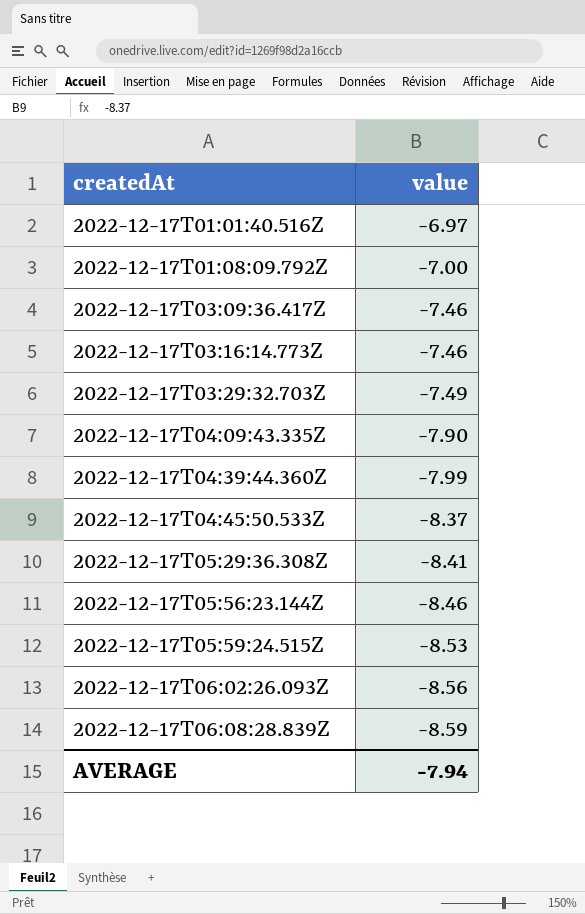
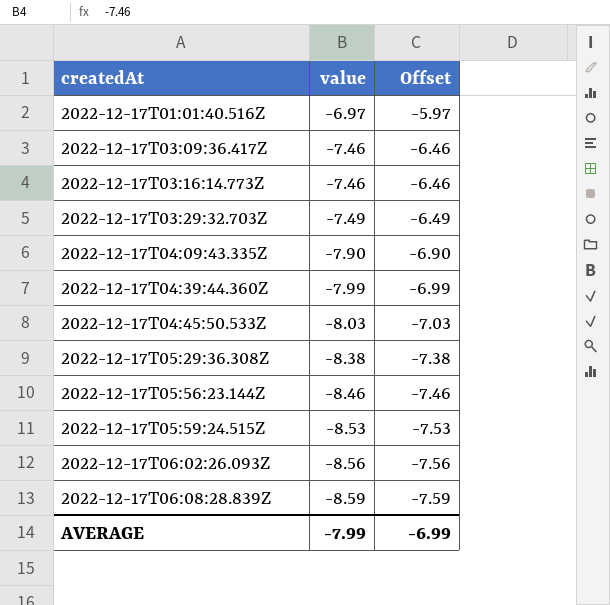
column Offset | formula: none -> [value] + 1
row 2022-12-17T01:08:09.792Z: -7.00 -> none
2022-12-17T04:45:50.533Z | value: -8.37 -> -8.03
2022-12-17T05:29:36.308Z | value: -8.41 -> -8.38
AVERAGE | value: -7.94 -> -7.99

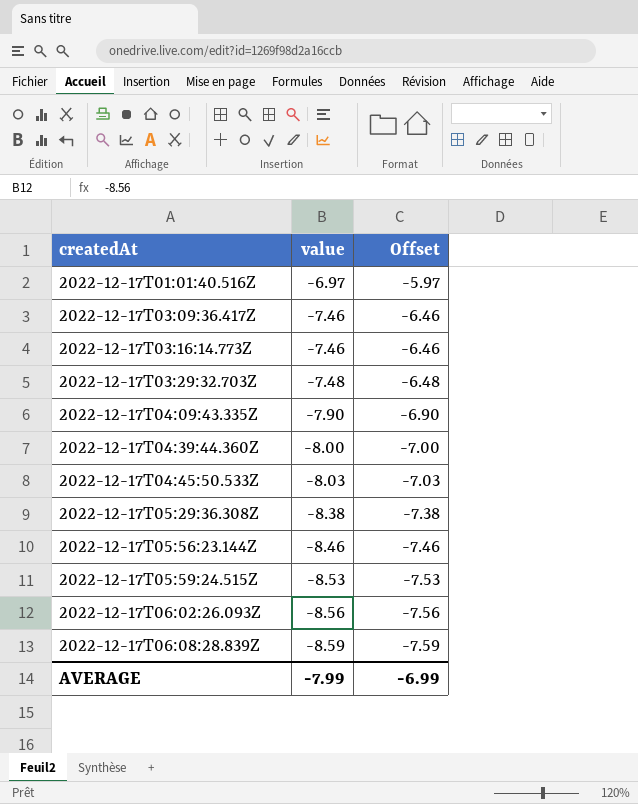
2022-12-17T03:29:32.703Z | value: -7.49 -> -7.48
2022-12-17T03:29:32.703Z | Offset: -6.49 -> -6.48
2022-12-17T04:39:44.360Z | value: -7.99 -> -8.00
2022-12-17T04:39:44.360Z | Offset: -6.99 -> -7.00

